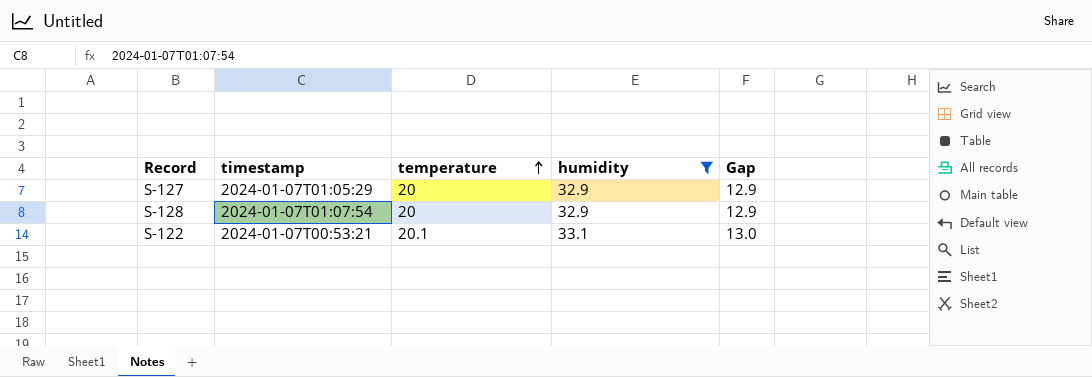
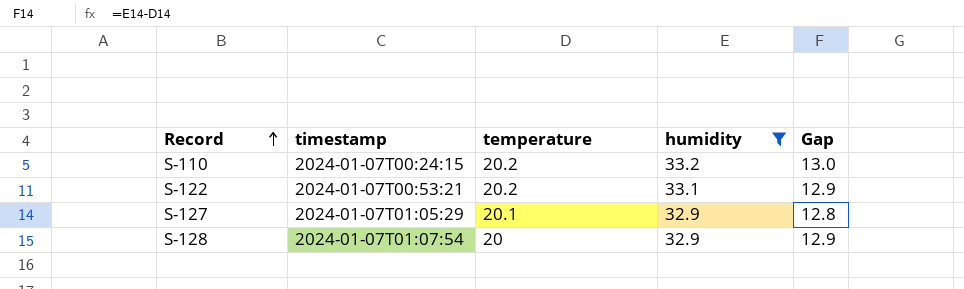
row order: temperature ascending -> Record ascending
row S-110: none -> 2024-01-07T00:24:15 | 20.2 | 33.2 | 13.0
S-122 | temperature: 20.1 -> 20.2
S-122 | Gap: 13.0 -> 12.9
S-127 | temperature: 20 -> 20.1
S-127 | Gap: 12.9 -> 12.8

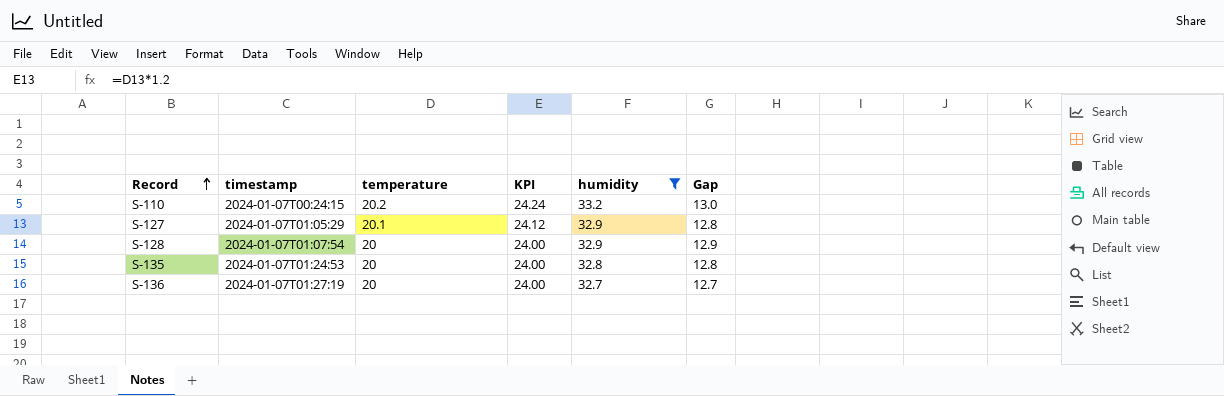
column KPI | formula: none -> [temperature] * 1.2
row S-122: 2024-01-07T00:53:21 | 20.2 | 33.1 | 12.9 -> none
row S-135: none -> 2024-01-07T01:24:53 | 20 | 24.00 | 32.8 | 12.8
row S-136: none -> 2024-01-07T01:27:19 | 20 | 24.00 | 32.7 | 12.7

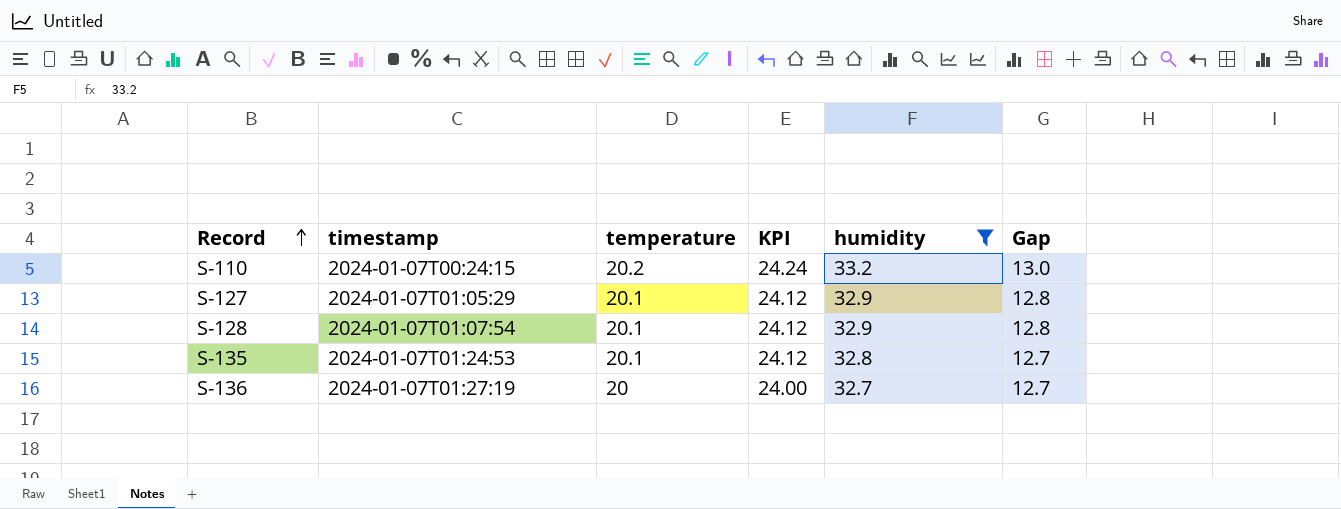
S-128 | temperature: 20 -> 20.1
S-128 | KPI: 24.00 -> 24.12
S-128 | Gap: 12.9 -> 12.8
S-135 | temperature: 20 -> 20.1
S-135 | KPI: 24.00 -> 24.12
S-135 | Gap: 12.8 -> 12.7

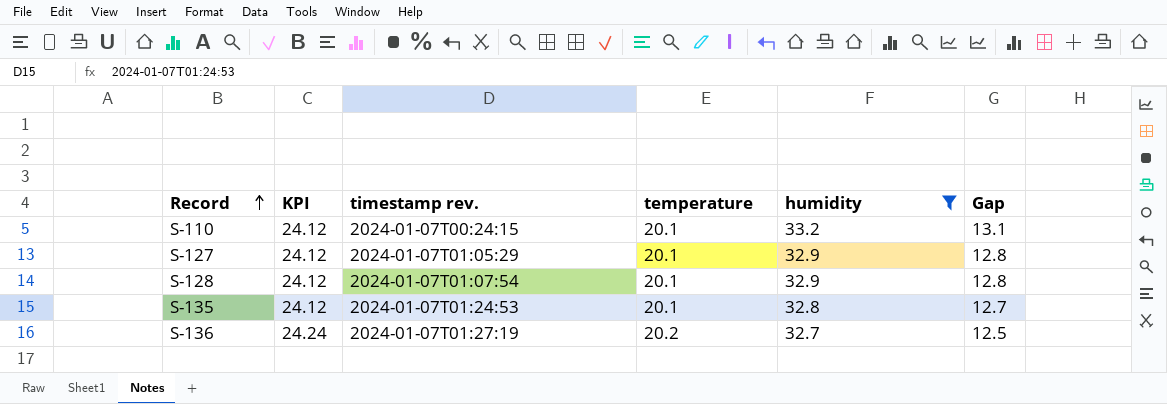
column KPI | position: 4 -> 2
column name: timestamp -> timestamp rev.
S-110 | KPI: 24.24 -> 24.12
S-110 | temperature: 20.2 -> 20.1
S-110 | Gap: 13.0 -> 13.1
S-136 | KPI: 24.00 -> 24.24
S-136 | temperature: 20 -> 20.2
S-136 | Gap: 12.7 -> 12.5

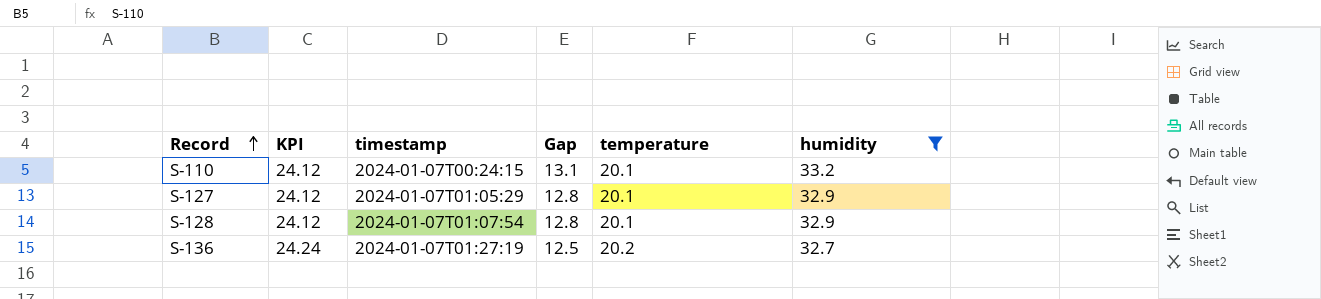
column name: timestamp rev. -> timestamp
column Gap | position: 6 -> 4
row S-135: 24.12 | 2024-01-07T01:24:53 | 20.1 | 32.8 | 12.7 -> none

